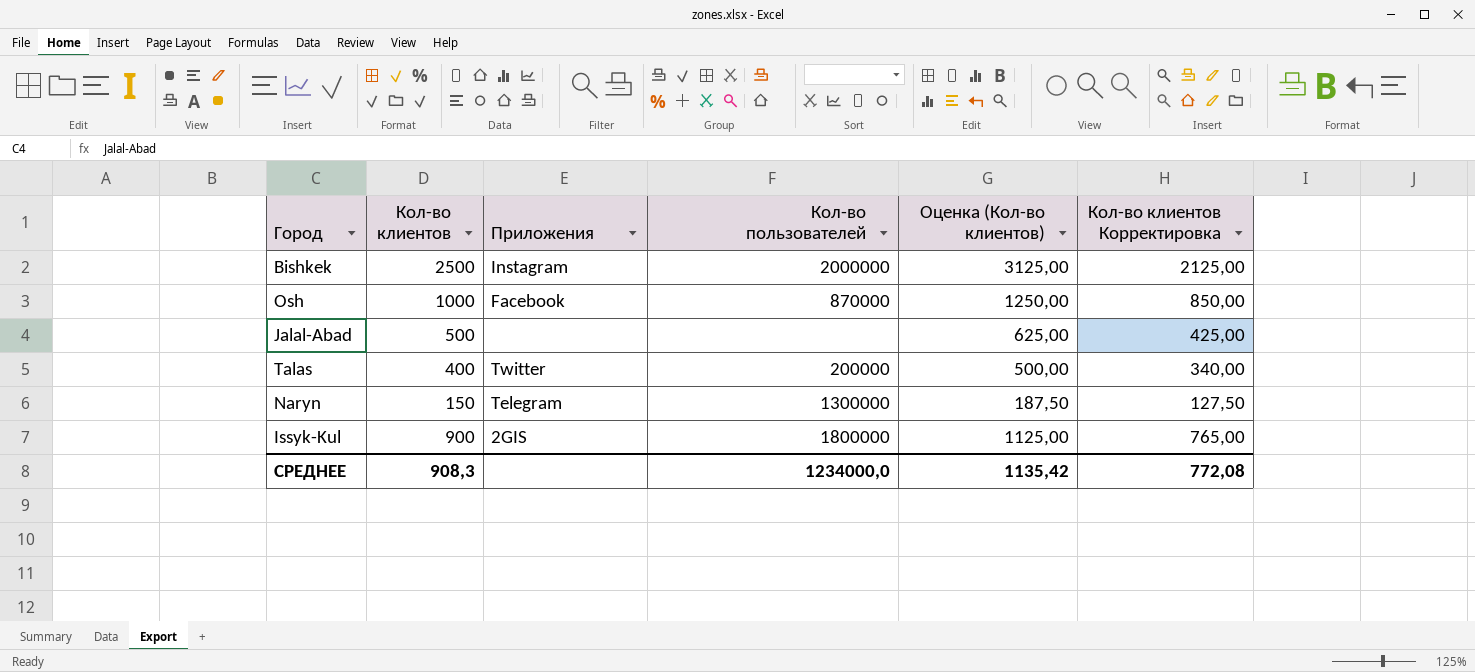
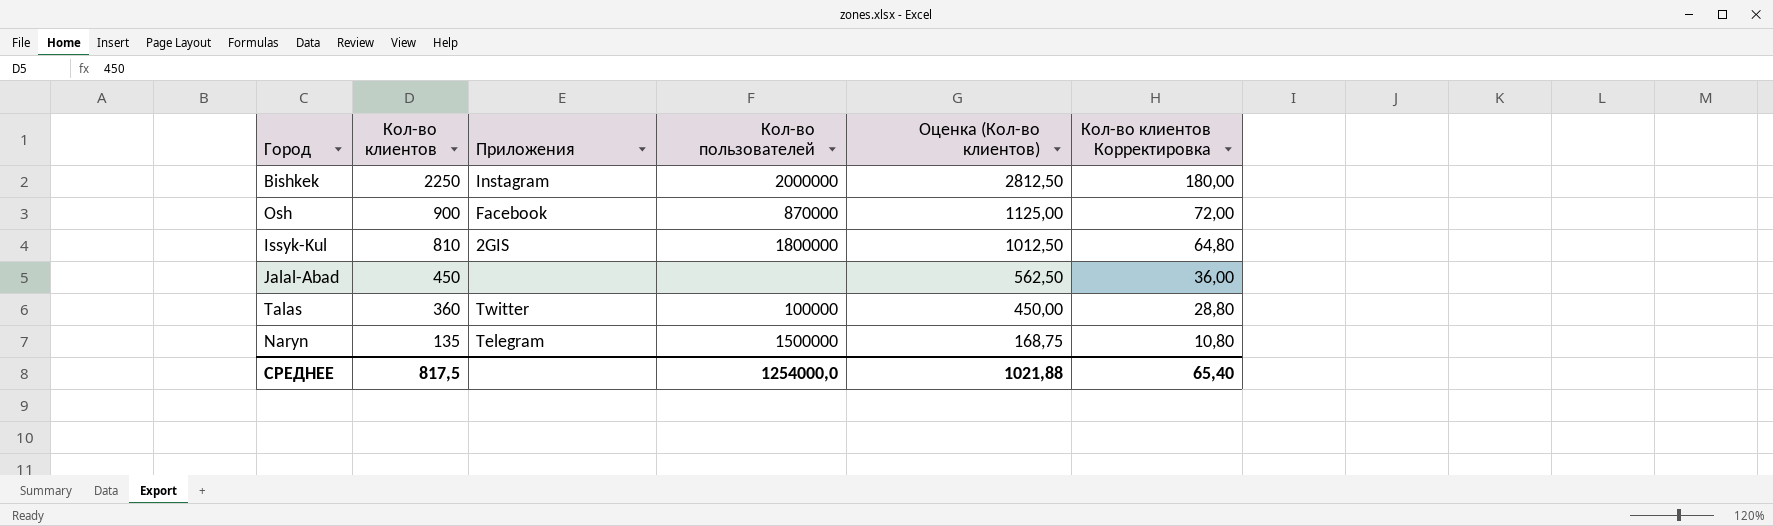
row order: none -> Кол-во клиентов descending
column Кол-во клиентов Корректировка | formula: [Кол-во клиентов] * 0,85 -> [Кол-во клиентов] * 0,08
Bishkek | Кол-во клиентов: 2500 -> 2250
Bishkek | Оценка (Кол-во клиентов): 3125,00 -> 2812,50
Osh | Кол-во клиентов: 1000 -> 900
Osh | Оценка (Кол-во клиентов): 1250,00 -> 1125,00
Issyk-Kul | Кол-во клиентов: 900 -> 810
Issyk-Kul | Оценка (Кол-во клиентов): 1125,00 -> 1012,50
Jalal-Abad | Кол-во клиентов: 500 -> 450
Jalal-Abad | Оценка (Кол-во клиентов): 625,00 -> 562,50
Talas | Кол-во клиентов: 400 -> 360
Talas | Кол-во пользователей: 200000 -> 100000
Talas | Оценка (Кол-во клиентов): 500,00 -> 450,00
Naryn | Кол-во клиентов: 150 -> 135
Naryn | Кол-во пользователей: 1300000 -> 1500000
Naryn | Оценка (Кол-во клиентов): 187,50 -> 168,75
СРЕДНЕЕ | Кол-во клиентов: 908,3 -> 817,5
СРЕДНЕЕ | Кол-во пользователей: 1234000,0 -> 1254000,0
СРЕДНЕЕ | Оценка (Кол-во клиентов): 1135,42 -> 1021,88
СРЕДНЕЕ | Кол-во клиентов Корректировка: 772,08 -> 65,40

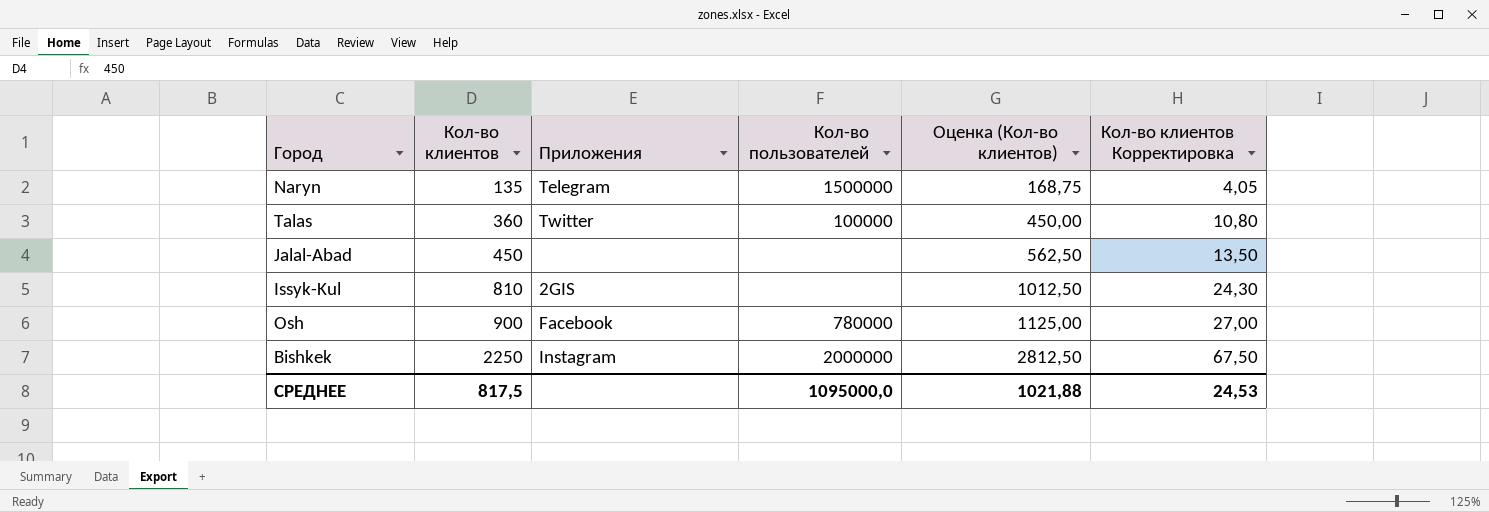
row order: Кол-во клиентов descending -> Кол-во клиентов ascending
column Кол-во клиентов Корректировка | formula: [Кол-во клиентов] * 0,08 -> [Кол-во клиентов] * 0,03
Issyk-Kul | Кол-во пользователей: 1800000 -> none
Osh | Кол-во пользователей: 870000 -> 780000
СРЕДНЕЕ | Кол-во пользователей: 1254000,0 -> 1095000,0
СРЕДНЕЕ | Кол-во клиентов Корректировка: 65,40 -> 24,53

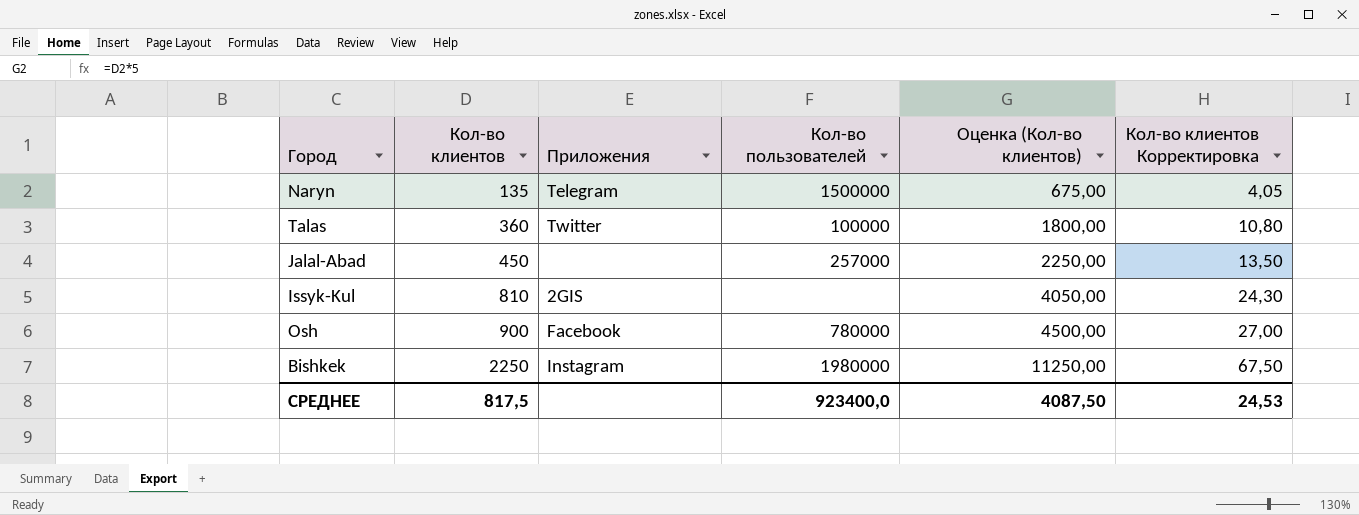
column Оценка (Кол-во клиентов) | formula: [Кол-во клиентов] * 1,25 -> [Кол-во клиентов] * 5
Jalal-Abad | Кол-во пользователей: none -> 257000
Bishkek | Кол-во пользователей: 2000000 -> 1980000
СРЕДНЕЕ | Кол-во пользователей: 1095000,0 -> 923400,0
СРЕДНЕЕ | Оценка (Кол-во клиентов): 1021,88 -> 4087,50

